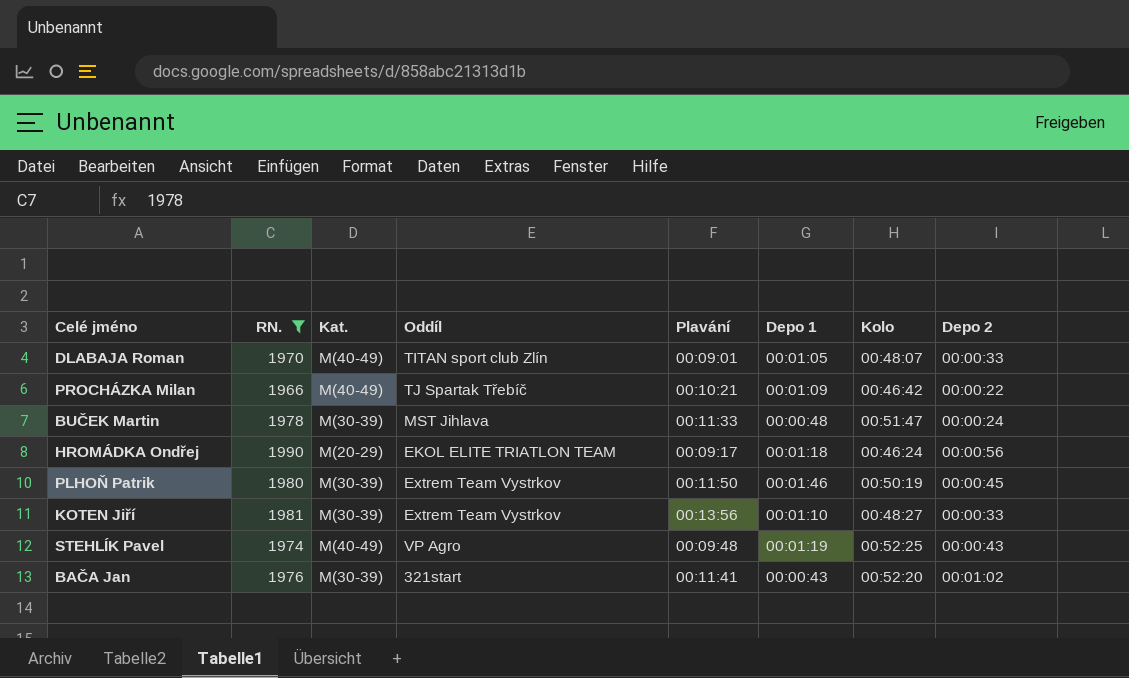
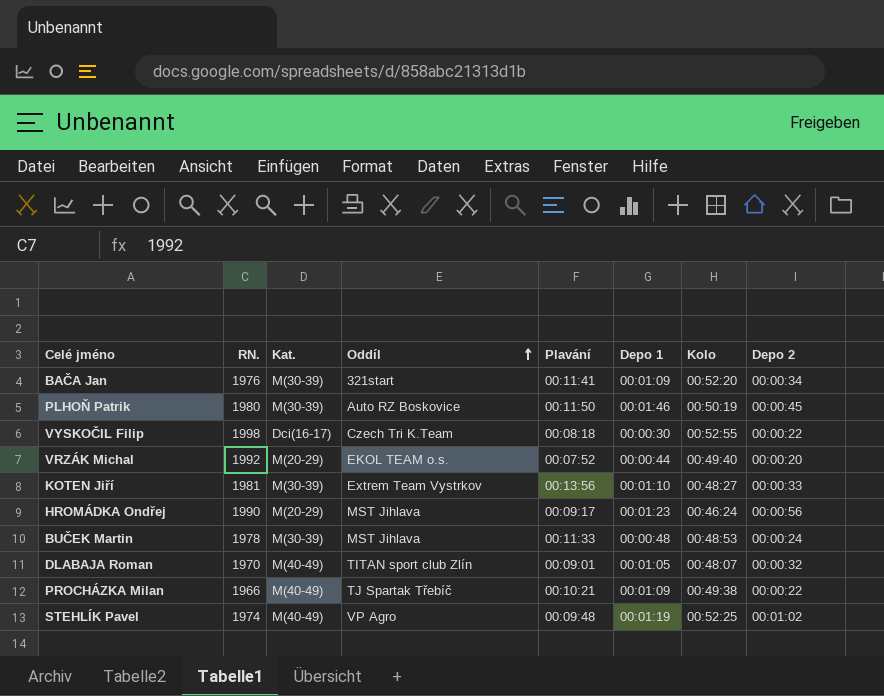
filter: RN. <= 1990 -> none
row order: none -> Oddíl ascending
BAČA Jan | Depo 1: 00:00:43 -> 00:01:09
BAČA Jan | Depo 2: 00:01:02 -> 00:00:34
PLHOŇ Patrik | Oddíl: Extrem Team Vystrkov -> Auto RZ Boskovice
HROMÁDKA Ondřej | Oddíl: EKOL ELITE TRIATLON TEAM -> MST Jihlava
HROMÁDKA Ondřej | Depo 1: 00:01:18 -> 00:01:23
BUČEK Martin | Kolo: 00:51:47 -> 00:48:53
DLABAJA Roman | Depo 2: 00:00:33 -> 00:00:32
PROCHÁZKA Milan | Kolo: 00:46:42 -> 00:49:38
STEHLÍK Pavel | Depo 2: 00:00:43 -> 00:01:02

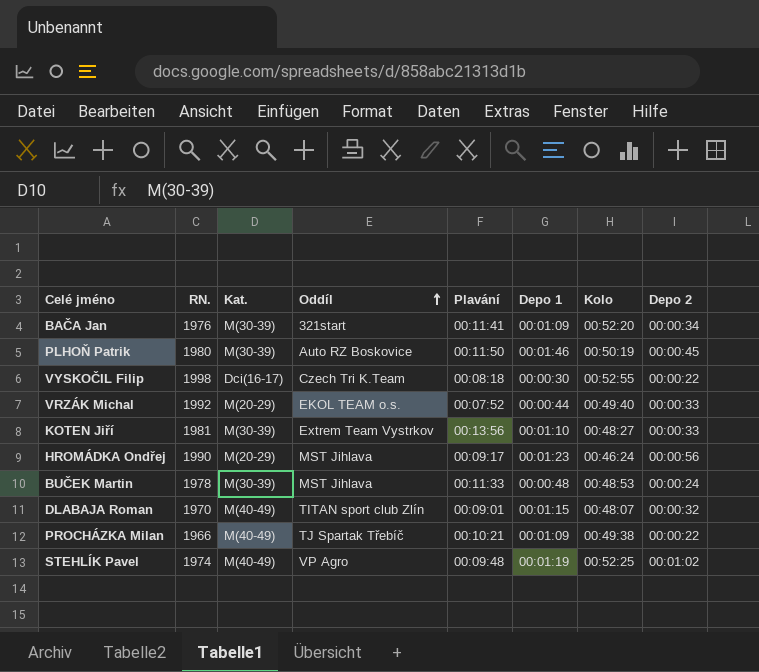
VRZÁK Michal | Depo 2: 00:00:20 -> 00:00:33
DLABAJA Roman | Depo 1: 00:01:05 -> 00:01:15

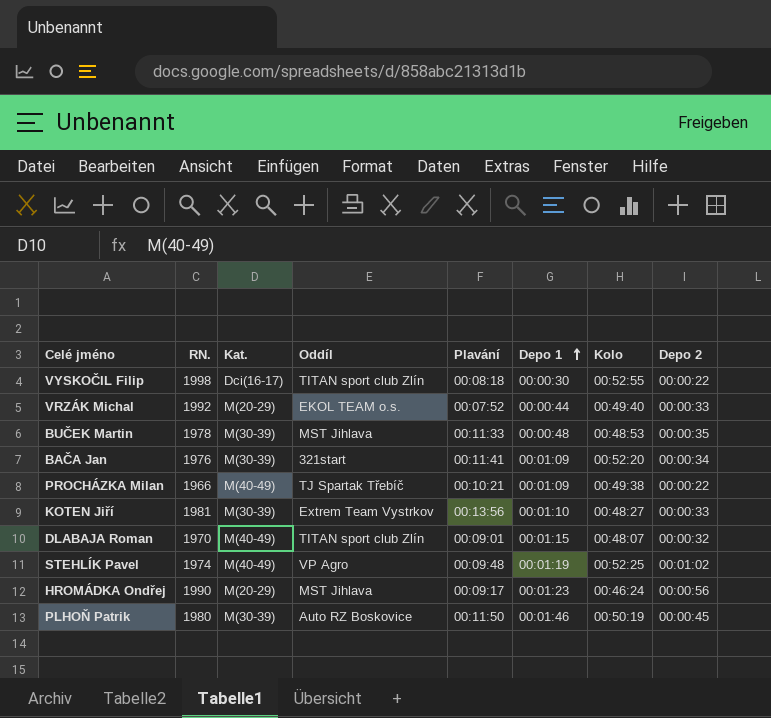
row order: Oddíl ascending -> Depo 1 ascending
VYSKOČIL Filip | Oddíl: Czech Tri K.Team -> TITAN sport club Zlín
BUČEK Martin | Depo 2: 00:00:24 -> 00:00:35

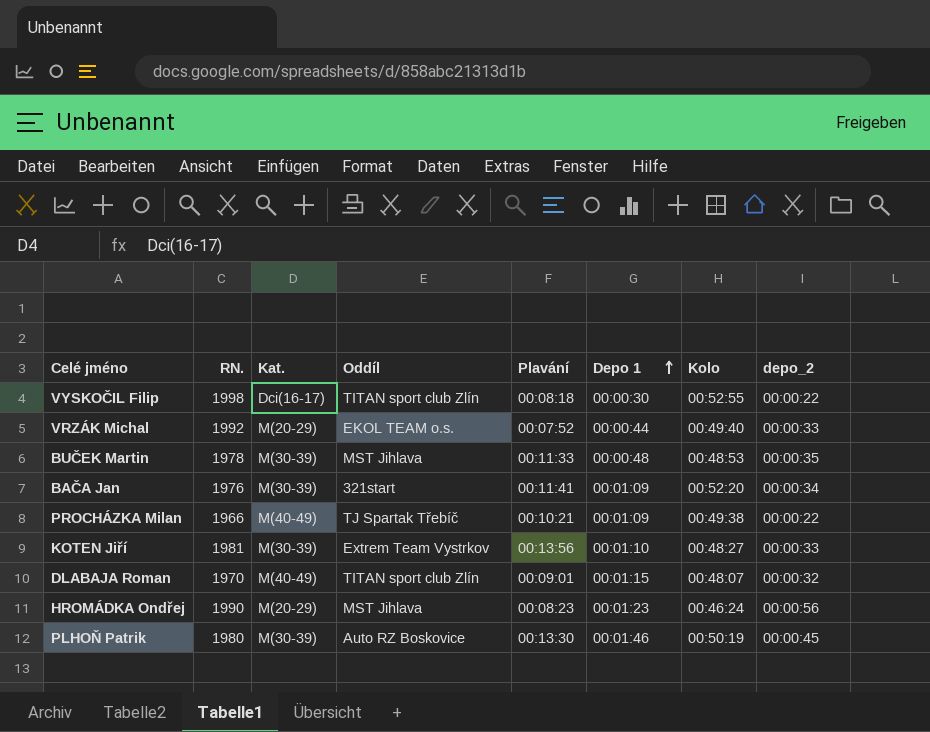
column name: Depo 2 -> depo_2
row STEHLÍK Pavel: 1974 | M(40-49) | VP Agro | 00:09:48 | 00:01:19 | 00:52:25 | 00:01:02 -> none
HROMÁDKA Ondřej | Plavání: 00:09:17 -> 00:08:23
PLHOŇ Patrik | Plavání: 00:11:50 -> 00:13:30

